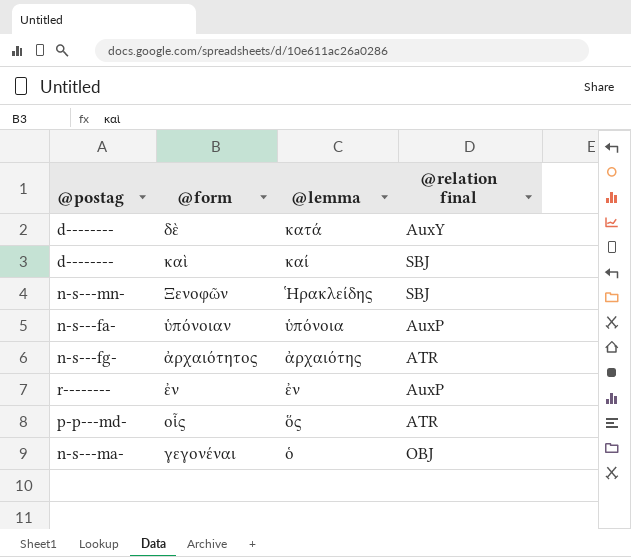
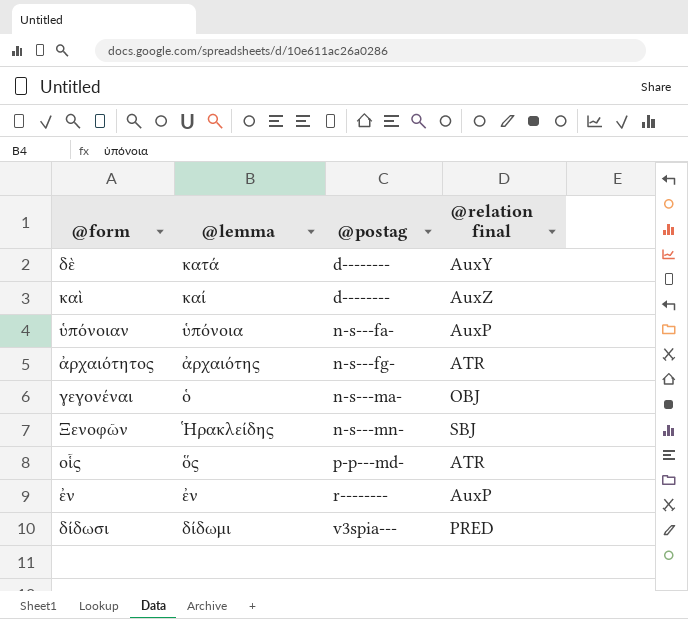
row order: none -> @postag ascending
column @postag | position: 1 -> 3
καὶ | @relation final: SBJ -> AuxZ
row δίδωσι: none -> δίδωμι | v3spia--- | PRED

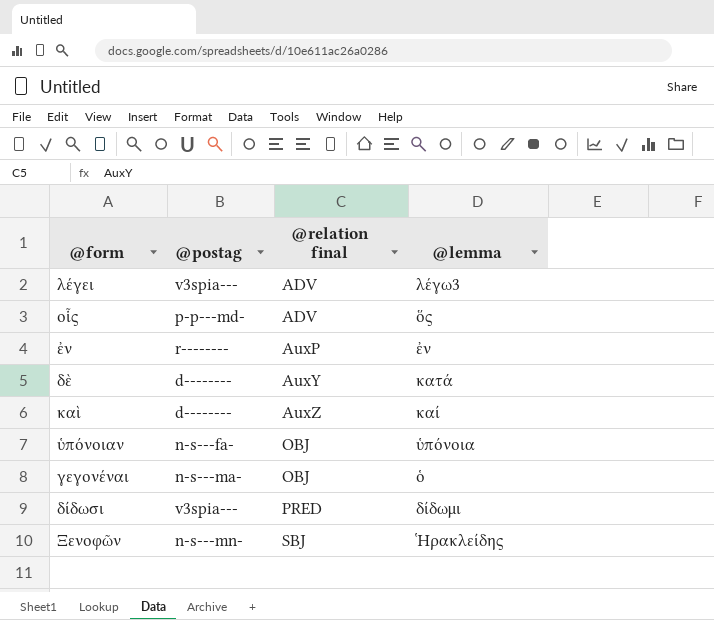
row order: @postag ascending -> @relation final ascending
column @lemma | position: 2 -> 4
row ἀρχαιότητος: ἀρχαιότης | n-s---fg- | ATR -> none
row λέγει: none -> v3spia--- | ADV | λέγω3
οἷς | @relation final: ATR -> ADV
ὑπόνοιαν | @relation final: AuxP -> OBJ

